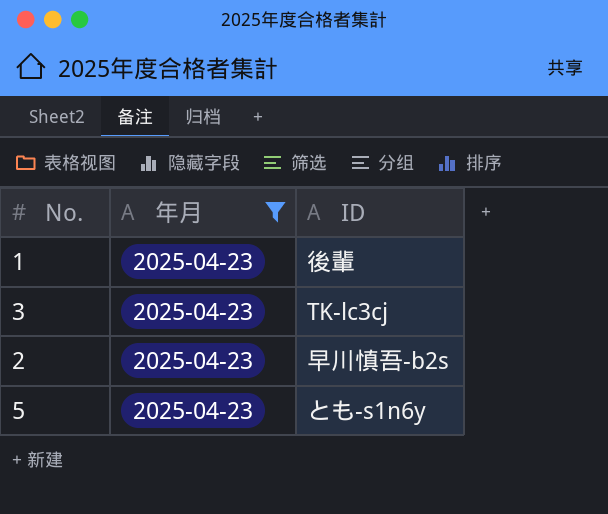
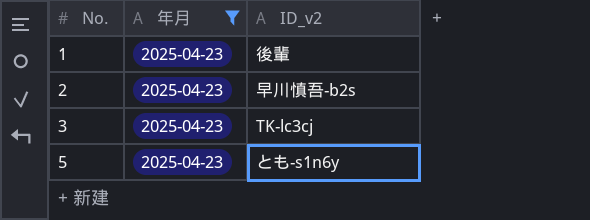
row order: none -> No. ascending
column name: ID -> ID_v2

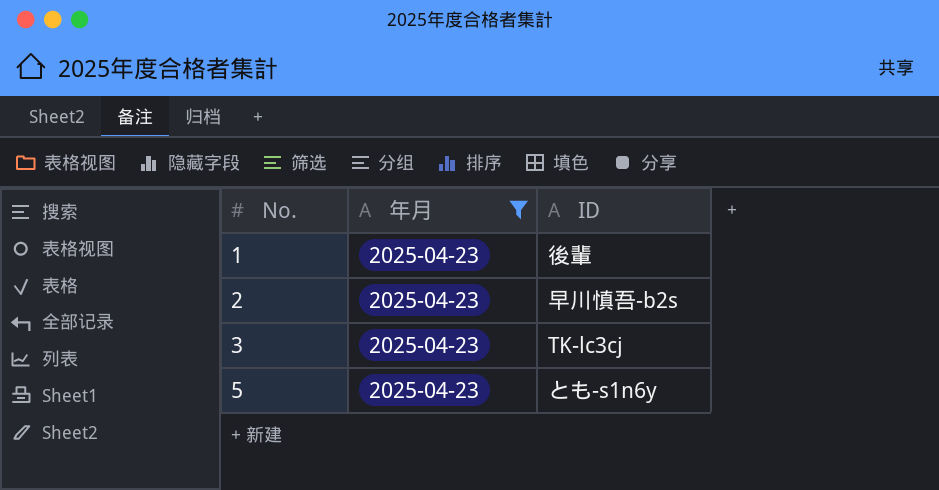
column name: ID_v2 -> ID

